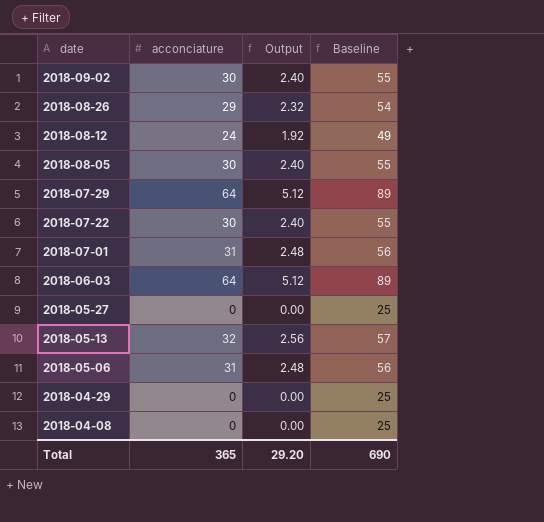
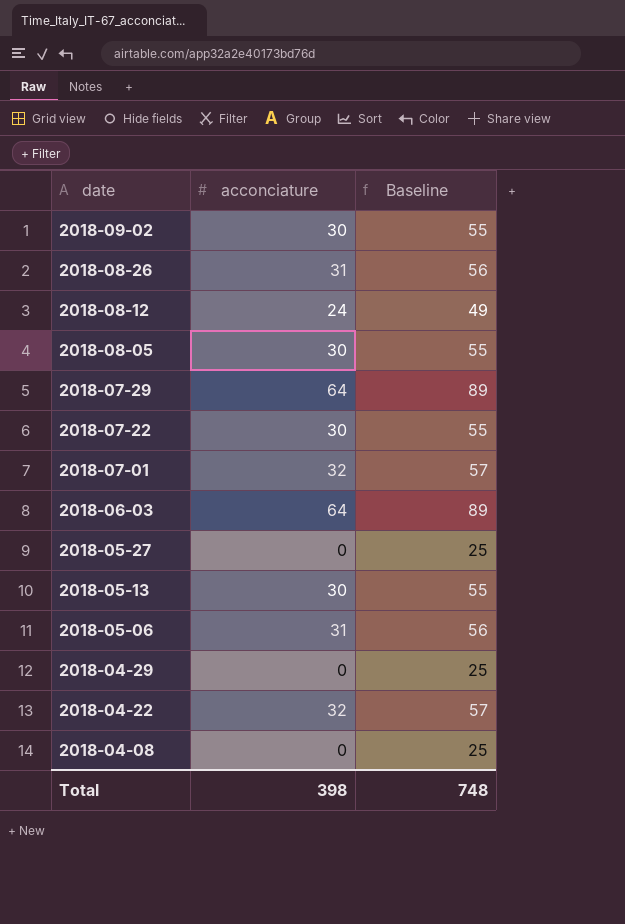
column Output | formula: [acconciature] * 0.08 -> none
2018-08-26 | acconciature: 29 -> 31
2018-08-26 | Baseline: 54 -> 56
2018-07-01 | acconciature: 31 -> 32
2018-07-01 | Baseline: 56 -> 57
2018-05-13 | acconciature: 32 -> 30
2018-05-13 | Baseline: 57 -> 55
row 2018-04-22: none -> 32 | 57
Total | acconciature: 365 -> 398
Total | Baseline: 690 -> 748

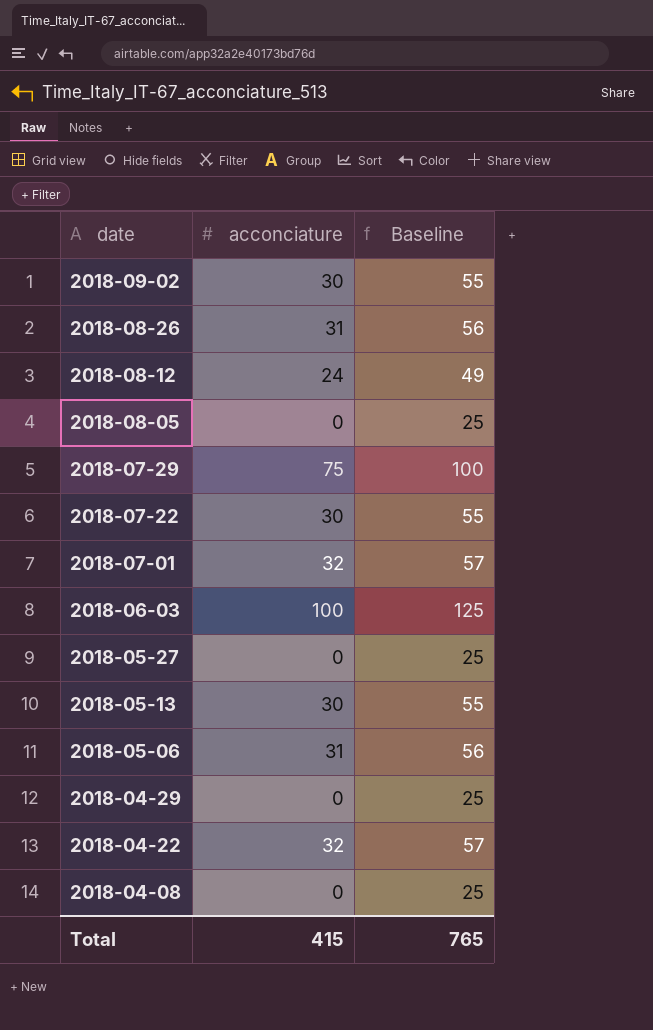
2018-08-05 | acconciature: 30 -> 0
2018-08-05 | Baseline: 55 -> 25
2018-07-29 | acconciature: 64 -> 75
2018-07-29 | Baseline: 89 -> 100
2018-06-03 | acconciature: 64 -> 100
2018-06-03 | Baseline: 89 -> 125
Total | acconciature: 398 -> 415
Total | Baseline: 748 -> 765

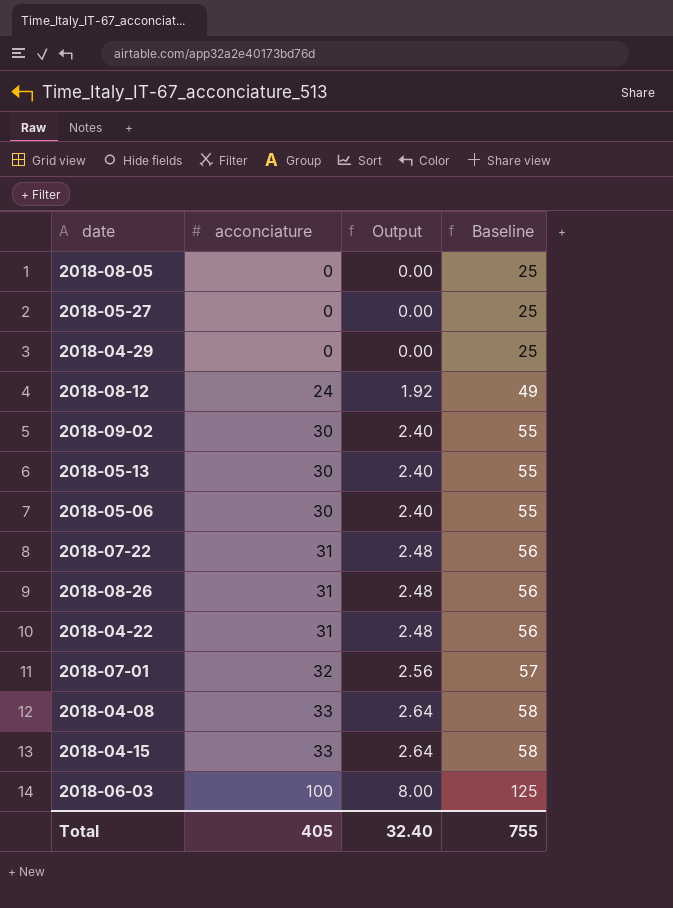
row order: date descending -> acconciature ascending
column Output | formula: none -> [acconciature] * 0.08
row 2018-07-29: 75 | 100 -> none
2018-05-06 | acconciature: 31 -> 30
2018-05-06 | Baseline: 56 -> 55
2018-07-22 | acconciature: 30 -> 31
2018-07-22 | Baseline: 55 -> 56
2018-04-22 | acconciature: 32 -> 31
2018-04-22 | Baseline: 57 -> 56
2018-04-08 | acconciature: 0 -> 33
2018-04-08 | Baseline: 25 -> 58
row 2018-04-15: none -> 33 | 2.64 | 58
Total | acconciature: 415 -> 405
Total | Baseline: 765 -> 755

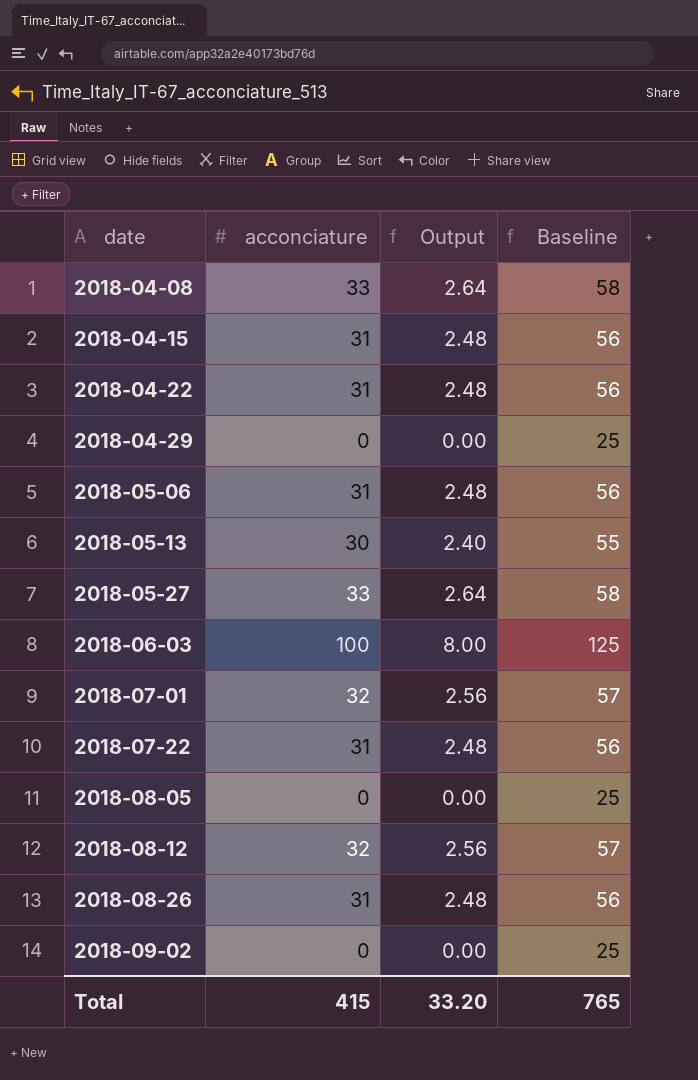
row order: acconciature ascending -> date ascending
2018-04-15 | acconciature: 33 -> 31
2018-04-15 | Output: 2.64 -> 2.48
2018-04-15 | Baseline: 58 -> 56
2018-05-06 | acconciature: 30 -> 31
2018-05-06 | Output: 2.40 -> 2.48
2018-05-06 | Baseline: 55 -> 56
2018-05-27 | acconciature: 0 -> 33
2018-05-27 | Output: 0.00 -> 2.64
2018-05-27 | Baseline: 25 -> 58
2018-08-12 | acconciature: 24 -> 32
2018-08-12 | Output: 1.92 -> 2.56
2018-08-12 | Baseline: 49 -> 57
2018-09-02 | acconciature: 30 -> 0
2018-09-02 | Output: 2.40 -> 0.00
2018-09-02 | Baseline: 55 -> 25
Total | acconciature: 405 -> 415
Total | Output: 32.40 -> 33.20
Total | Baseline: 755 -> 765

